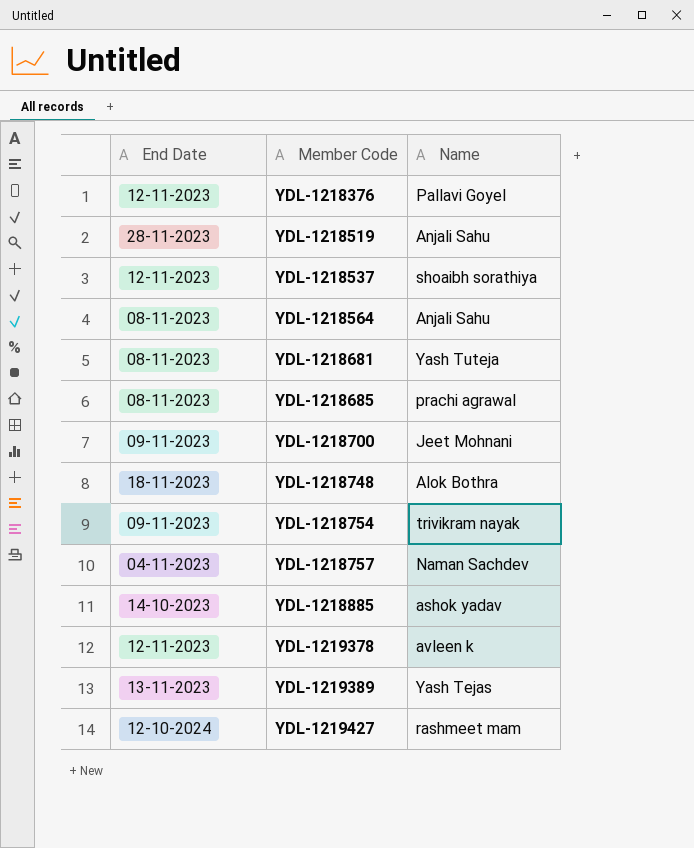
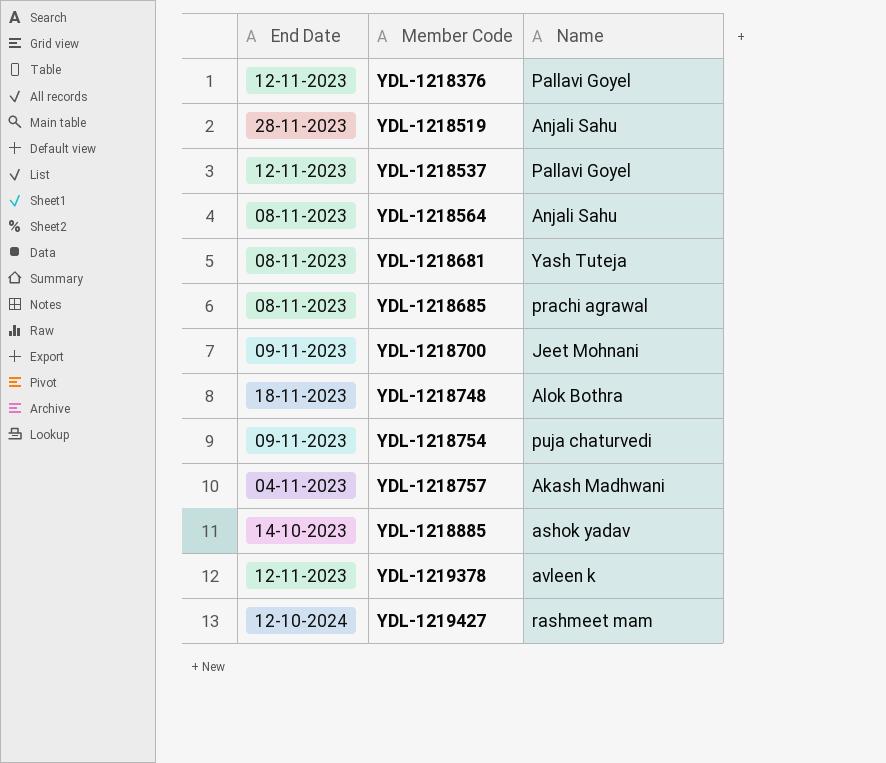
row YDL-1219389: 13-11-2023 | Yash Tejas -> none
YDL-1218537 | Name: shoaibh sorathiya -> Pallavi Goyel
YDL-1218754 | Name: trivikram nayak -> puja chaturvedi
YDL-1218757 | Name: Naman Sachdev -> Akash Madhwani

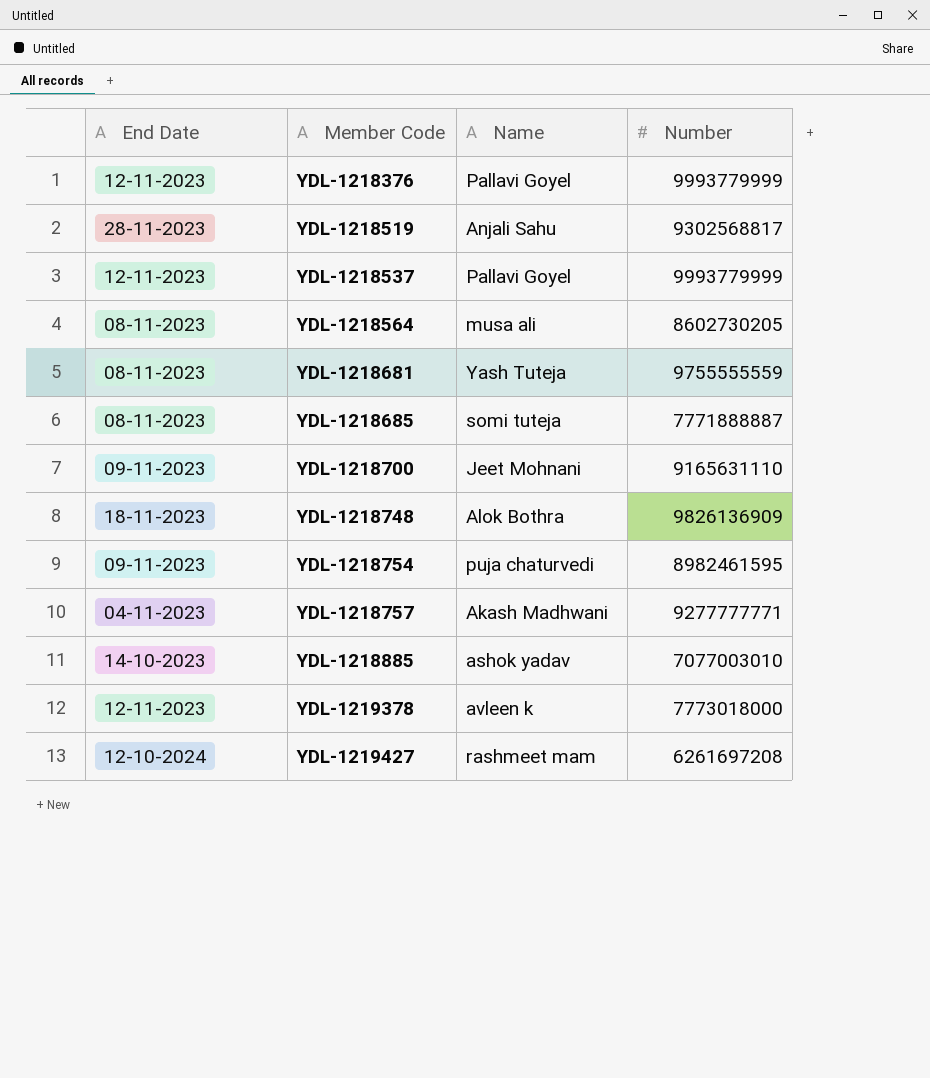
column Number | position: none -> 4
YDL-1218564 | Name: Anjali Sahu -> musa ali
YDL-1218685 | Name: prachi agrawal -> somi tuteja

